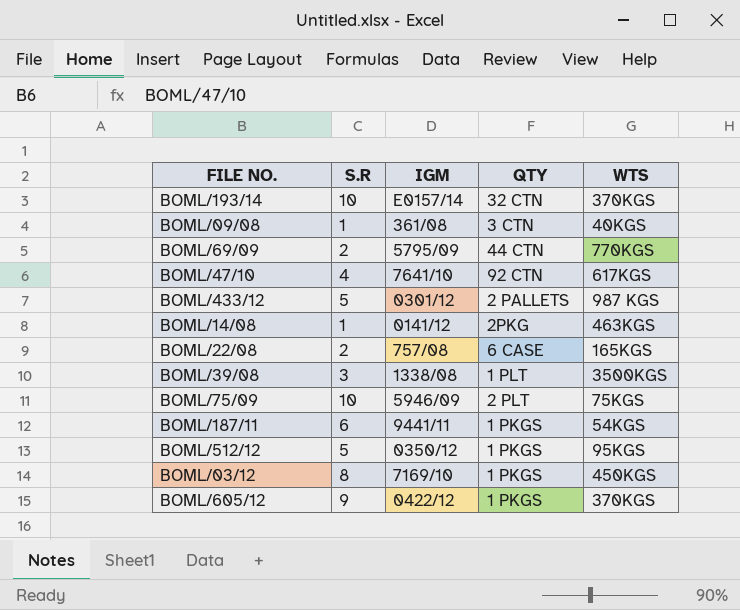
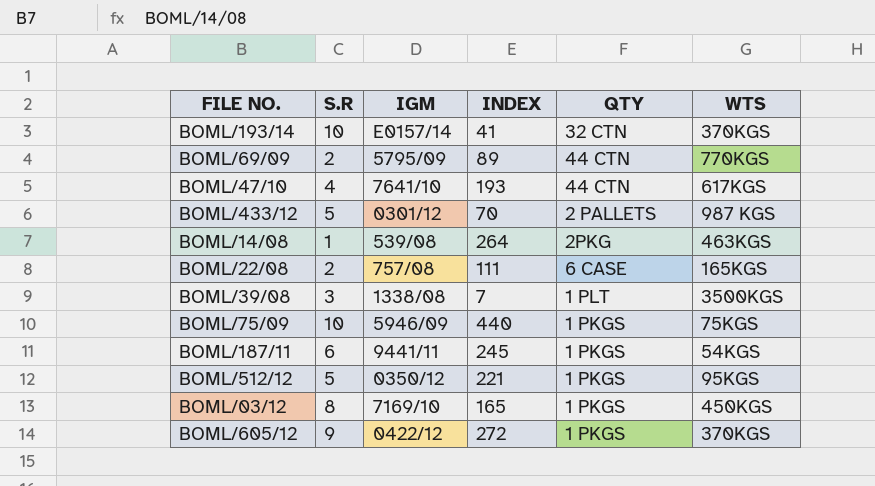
column INDEX | position: none -> 4
row BOML/09/08: 1 | 361/08 | 3 CTN | 40KGS -> none
BOML/47/10 | QTY: 92 CTN -> 44 CTN
BOML/14/08 | IGM: 0141/12 -> 539/08
BOML/75/09 | QTY: 2 PLT -> 1 PKGS

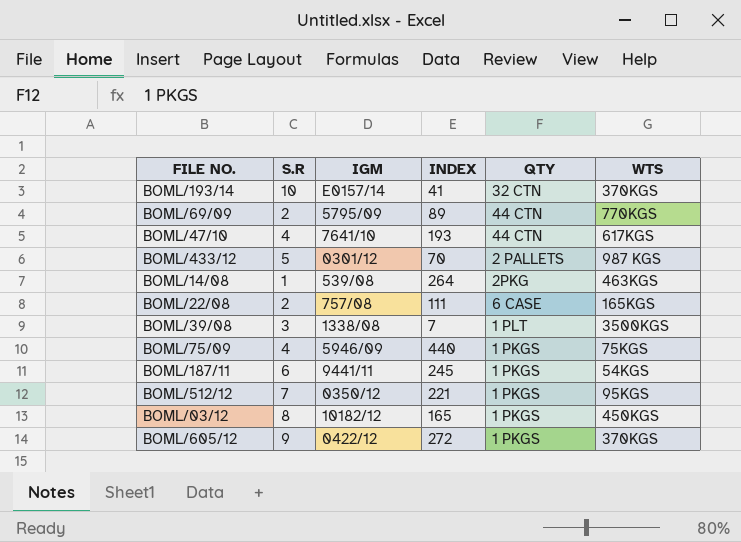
BOML/75/09 | S.R: 10 -> 4
BOML/512/12 | S.R: 5 -> 7
BOML/03/12 | IGM: 7169/10 -> 10182/12

